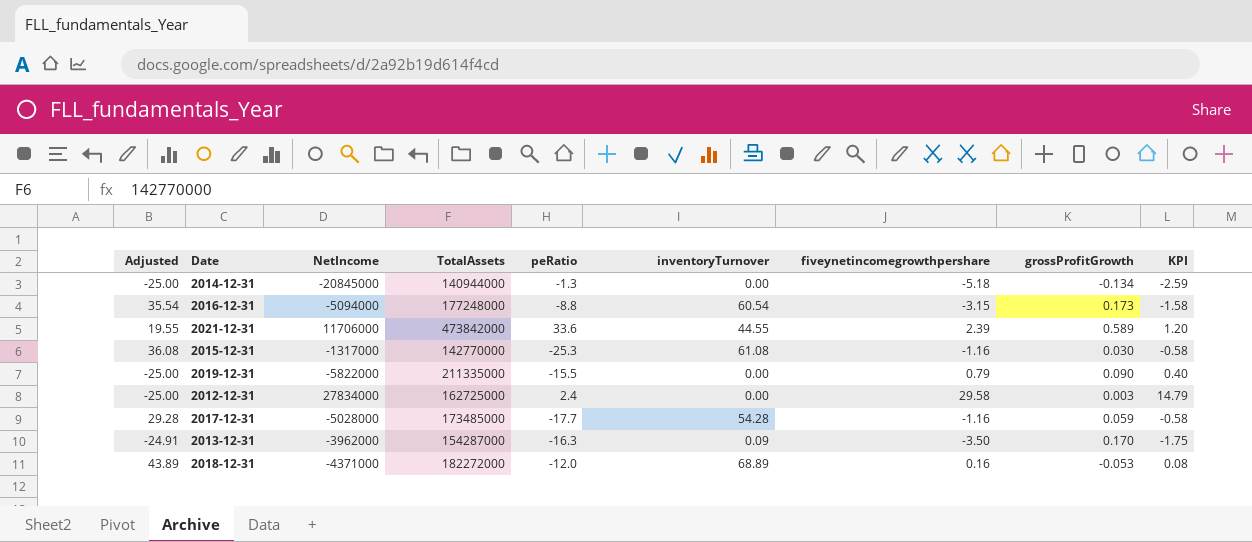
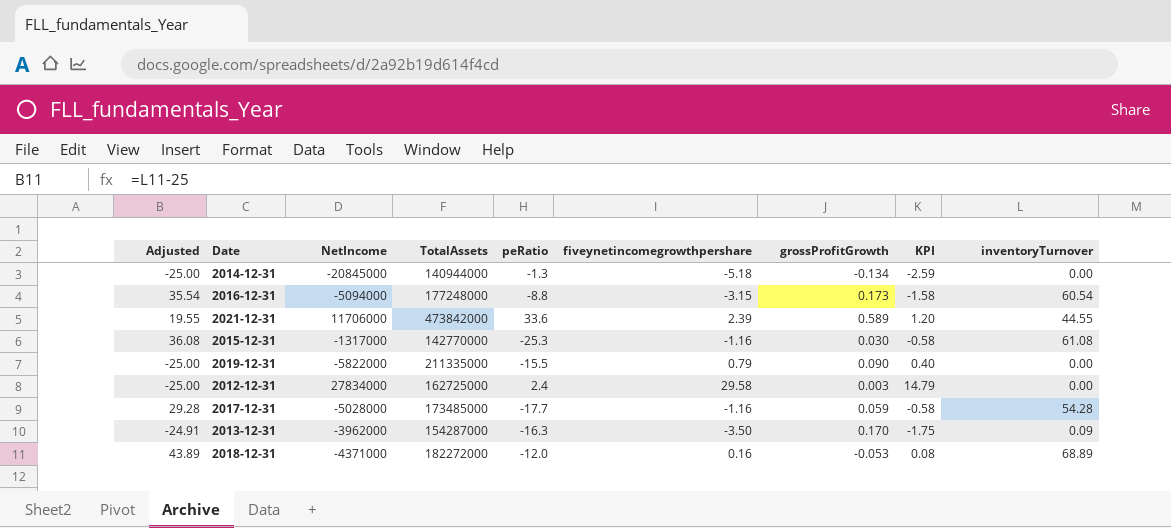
column inventoryTurnover | position: 6 -> 9

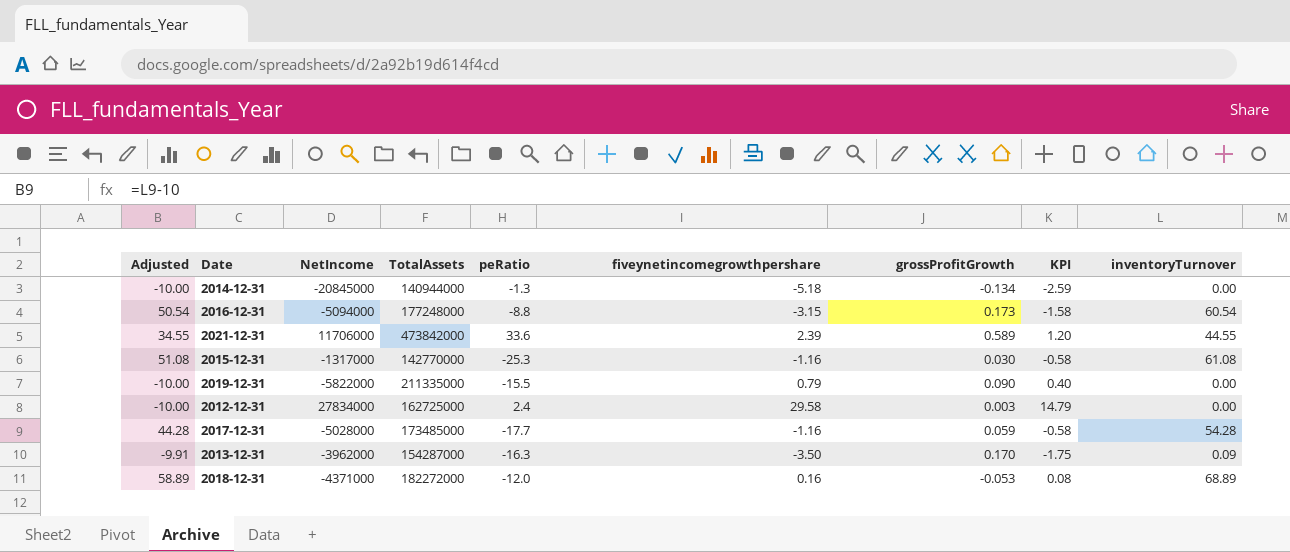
column Adjusted | formula: [inventoryTurnover] - 25 -> [inventoryTurnover] - 10

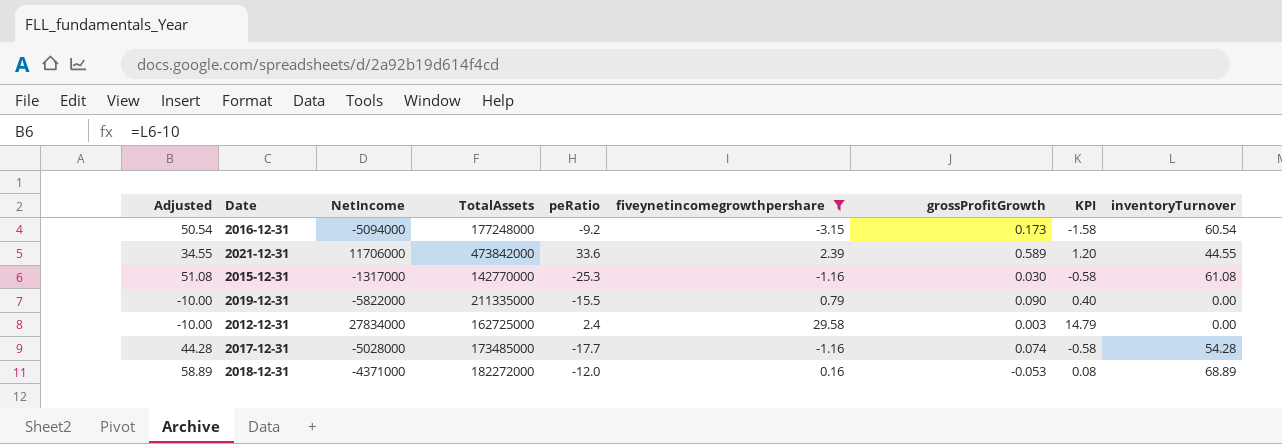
filter: none -> fiveynetincomegrowthpershare >= -3.15
2016-12-31 | peRatio: -8.8 -> -9.2
2017-12-31 | grossProfitGrowth: 0.059 -> 0.074

